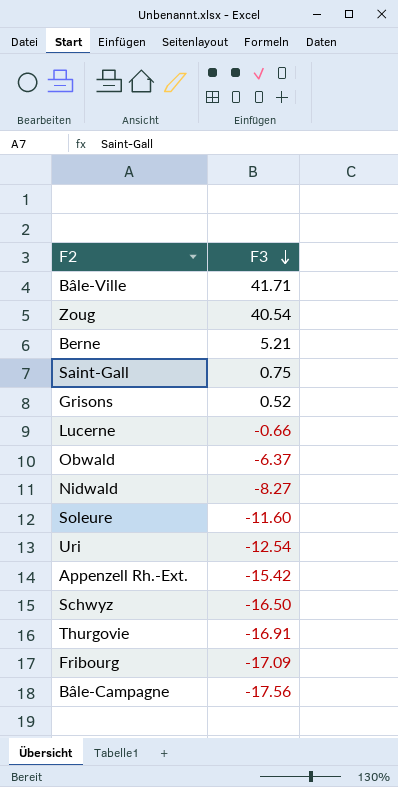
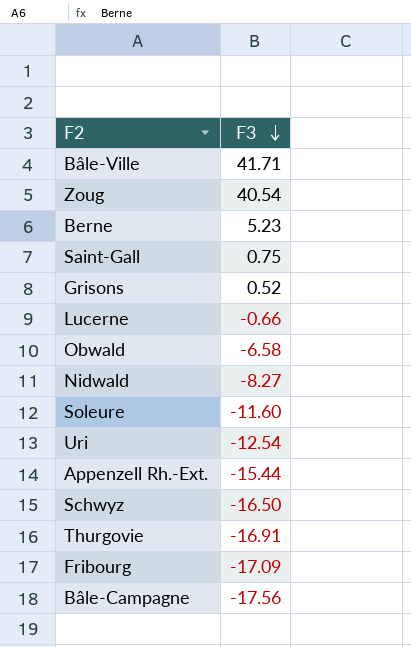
Berne | F3: 5.21 -> 5.23
Obwald | F3: -6.37 -> -6.58
Appenzell Rh.-Ext. | F3: -15.42 -> -15.44

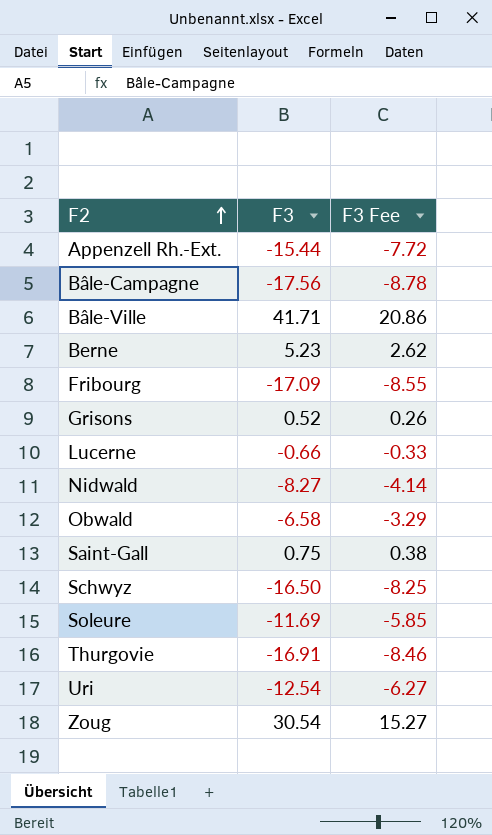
row order: F3 descending -> F2 ascending
column F3 Fee | formula: none -> [F3] * 0.5
Soleure | F3: -11.60 -> -11.69
Zoug | F3: 40.54 -> 30.54

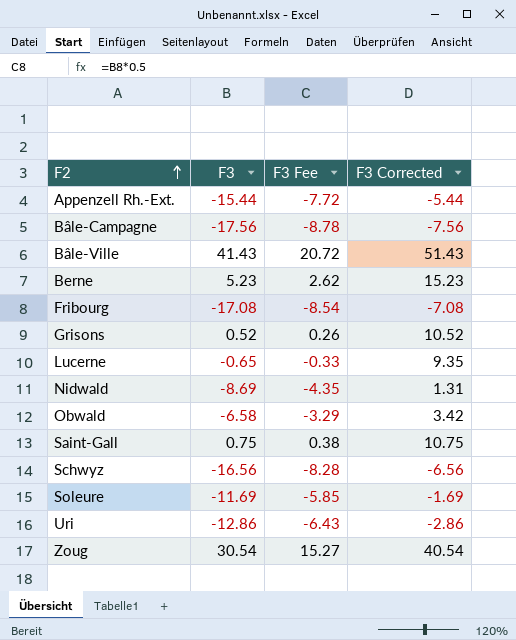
column F3 Corrected | formula: none -> [F3] + 10
row Thurgovie: -16.91 | -8.46 -> none
Bâle-Ville | F3: 41.71 -> 41.43
Bâle-Ville | F3 Fee: 20.86 -> 20.72
Fribourg | F3: -17.09 -> -17.08
Fribourg | F3 Fee: -8.55 -> -8.54
Lucerne | F3: -0.66 -> -0.65
Nidwald | F3: -8.27 -> -8.69
Nidwald | F3 Fee: -4.14 -> -4.35
Schwyz | F3: -16.50 -> -16.56
Schwyz | F3 Fee: -8.25 -> -8.28
Uri | F3: -12.54 -> -12.86
Uri | F3 Fee: -6.27 -> -6.43

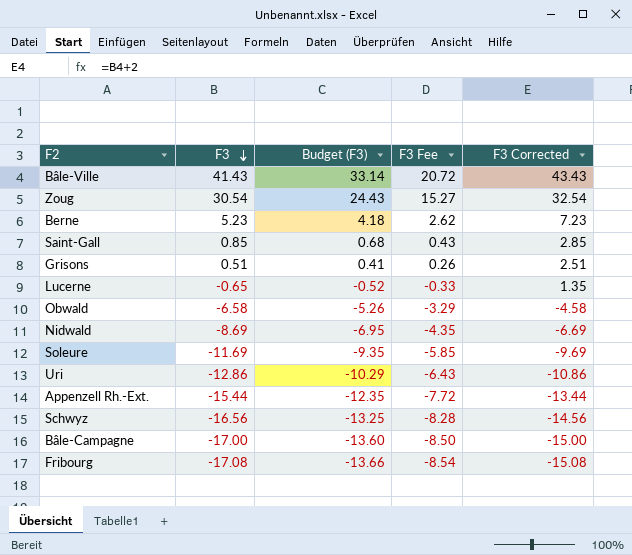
row order: F2 ascending -> F3 descending
column Budget (F3) | formula: none -> [F3] * 0.8
column F3 Corrected | formula: [F3] + 10 -> [F3] + 2
Saint-Gall | F3: 0.75 -> 0.85
Saint-Gall | F3 Fee: 0.38 -> 0.43
Grisons | F3: 0.52 -> 0.51
Bâle-Campagne | F3: -17.56 -> -17.00
Bâle-Campagne | F3 Fee: -8.78 -> -8.50

